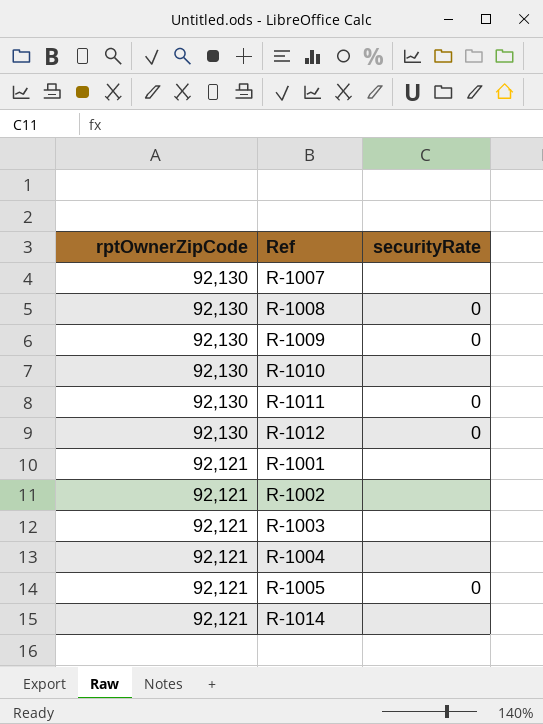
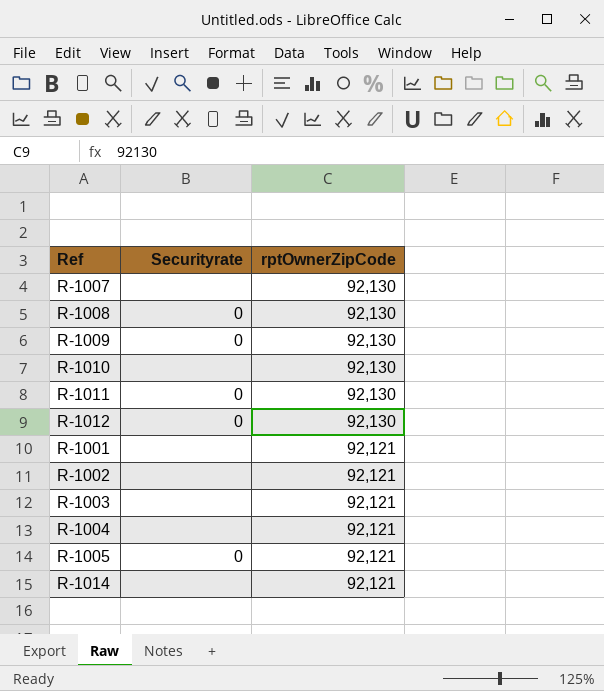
column name: securityRate -> Securityrate
column rptOwnerZipCode | position: 1 -> 3

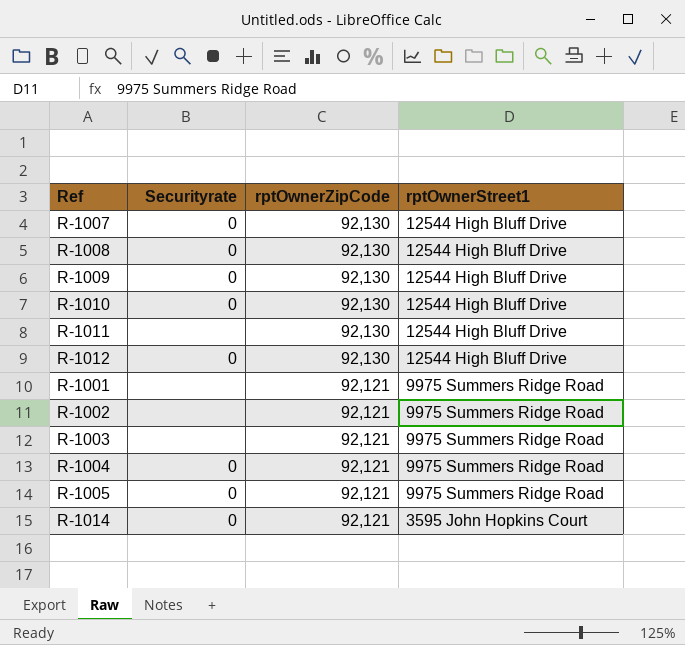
column rptOwnerStreet1 | position: none -> 4
R-1007 | Securityrate: none -> 0
R-1010 | Securityrate: none -> 0
R-1011 | Securityrate: 0 -> none
R-1004 | Securityrate: none -> 0
R-1014 | Securityrate: none -> 0

